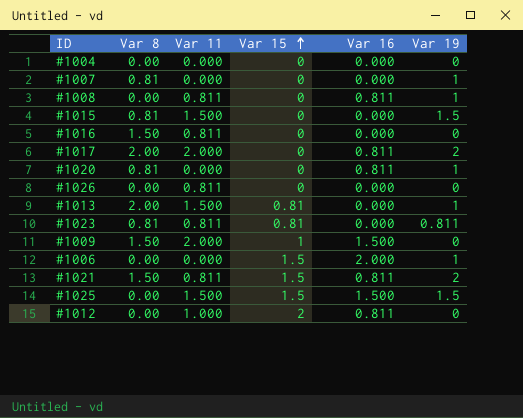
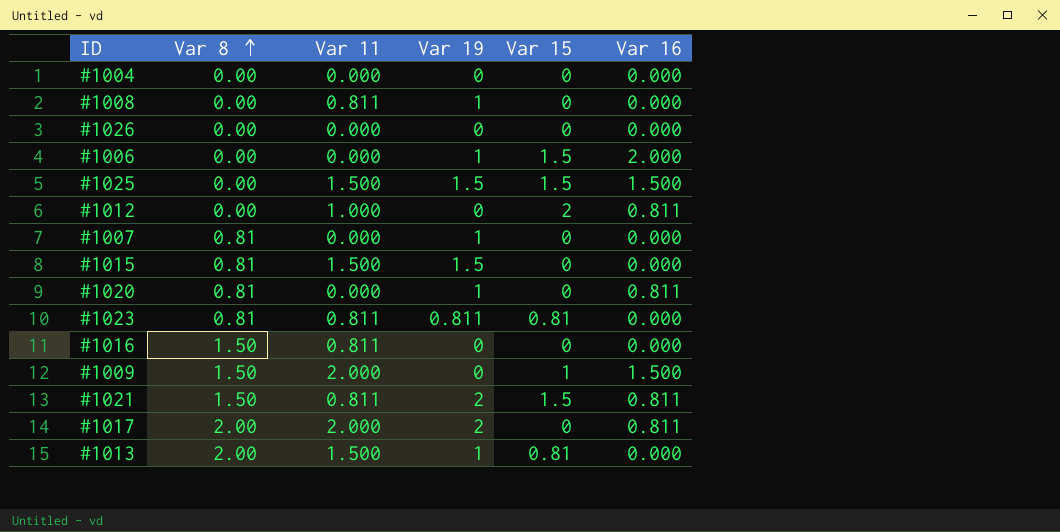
row order: Var 15 ascending -> Var 8 ascending
column Var 19 | position: 6 -> 4
#1008 | Var 16: 0.811 -> 0.000
#1026 | Var 11: 0.811 -> 0.000

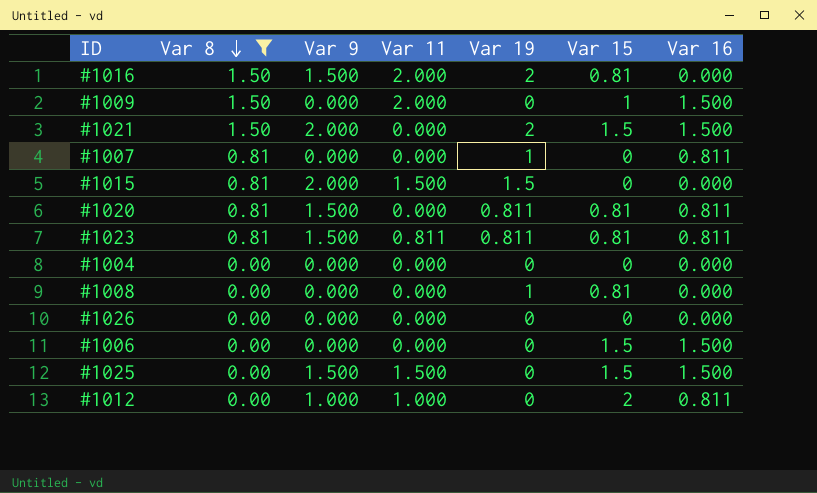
filter: none -> Var 8 != 2.00
row order: Var 8 ascending -> Var 8 descending
column Var 9 | position: none -> 3
#1016 | Var 11: 0.811 -> 2.000
#1016 | Var 19: 0 -> 2
#1016 | Var 15: 0 -> 0.81
#1021 | Var 11: 0.811 -> 0.000
#1021 | Var 16: 0.811 -> 1.500
#1007 | Var 16: 0.000 -> 0.811
#1020 | Var 19: 1 -> 0.811
#1020 | Var 15: 0 -> 0.81
#1023 | Var 16: 0.000 -> 0.811
#1008 | Var 11: 0.811 -> 0.000
#1008 | Var 15: 0 -> 0.81
#1006 | Var 19: 1 -> 0
#1006 | Var 16: 2.000 -> 1.500
#1025 | Var 19: 1.5 -> 0

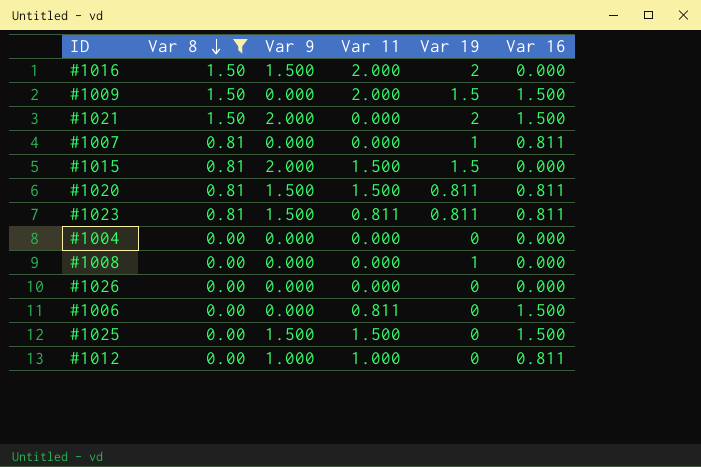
column Var 15 | position: 6 -> none
#1009 | Var 19: 0 -> 1.5
#1020 | Var 11: 0.000 -> 1.500
#1006 | Var 11: 0.000 -> 0.811

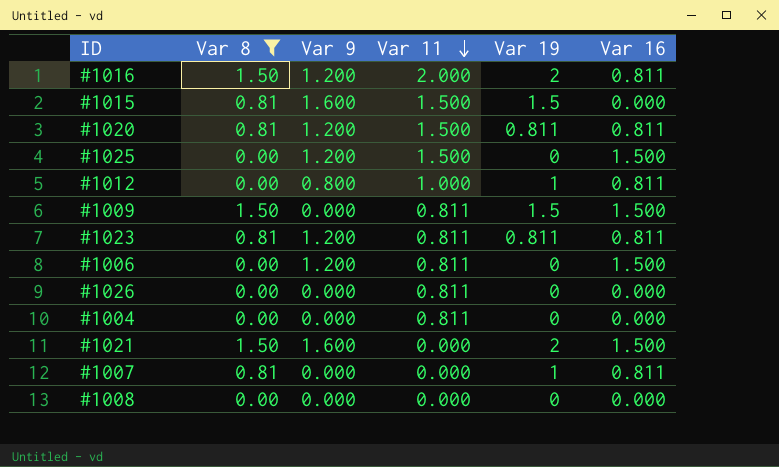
row order: Var 8 descending -> Var 11 descending
#1016 | Var 9: 1.500 -> 1.200
#1016 | Var 16: 0.000 -> 0.811
#1015 | Var 9: 2.000 -> 1.600
#1020 | Var 9: 1.500 -> 1.200
#1025 | Var 9: 1.500 -> 1.200
#1012 | Var 9: 1.000 -> 0.800
#1012 | Var 19: 0 -> 1
#1009 | Var 11: 2.000 -> 0.811
#1023 | Var 9: 1.500 -> 1.200
#1006 | Var 9: 0.000 -> 1.200
#1026 | Var 11: 0.000 -> 0.811
#1004 | Var 11: 0.000 -> 0.811
#1021 | Var 9: 2.000 -> 1.600
#1008 | Var 19: 1 -> 0

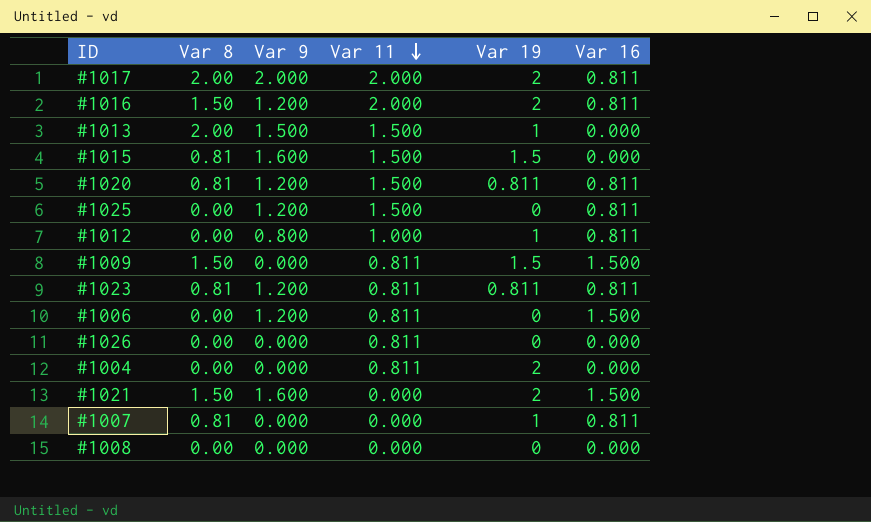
filter: Var 8 != 2.00 -> none
#1025 | Var 16: 1.500 -> 0.811
#1004 | Var 19: 0 -> 2

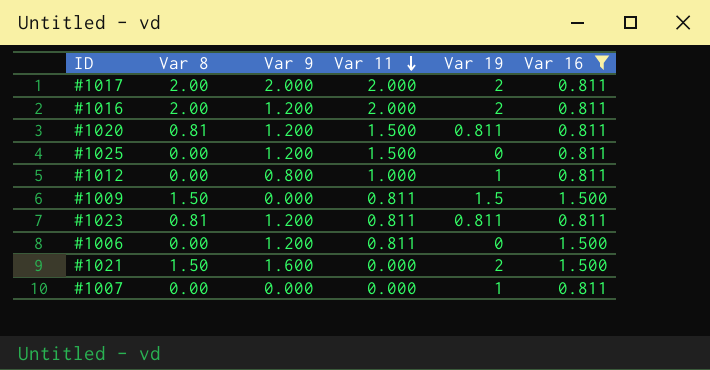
filter: none -> Var 16 != 0.000
#1016 | Var 8: 1.50 -> 2.00
#1007 | Var 8: 0.81 -> 0.00

